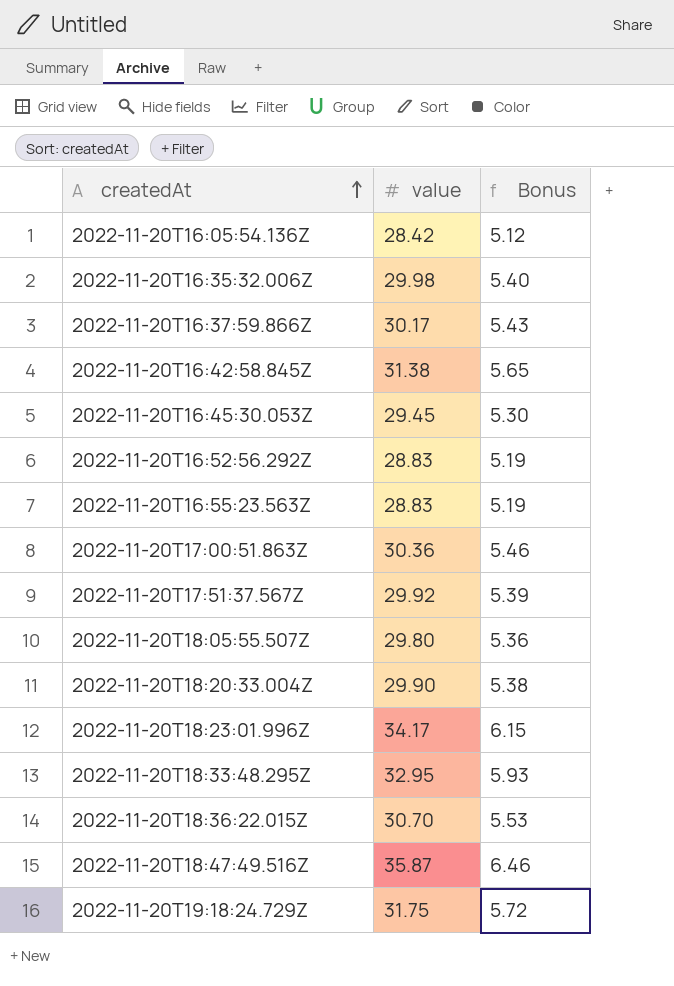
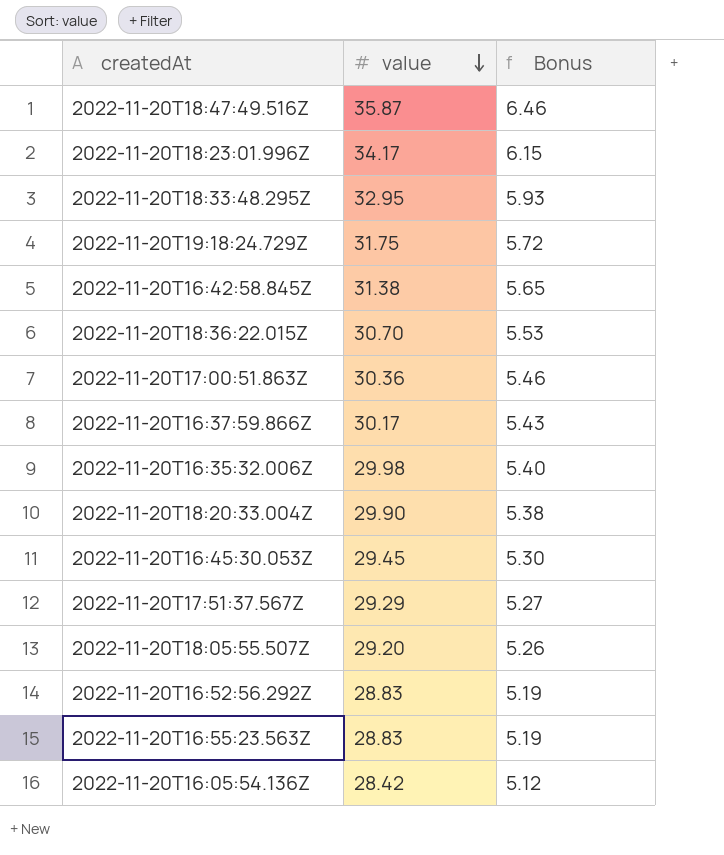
row order: createdAt ascending -> value descending
2022-11-20T17:51:37.567Z | value: 29.92 -> 29.29
2022-11-20T17:51:37.567Z | Bonus: 5.39 -> 5.27
2022-11-20T18:05:55.507Z | value: 29.80 -> 29.20
2022-11-20T18:05:55.507Z | Bonus: 5.36 -> 5.26

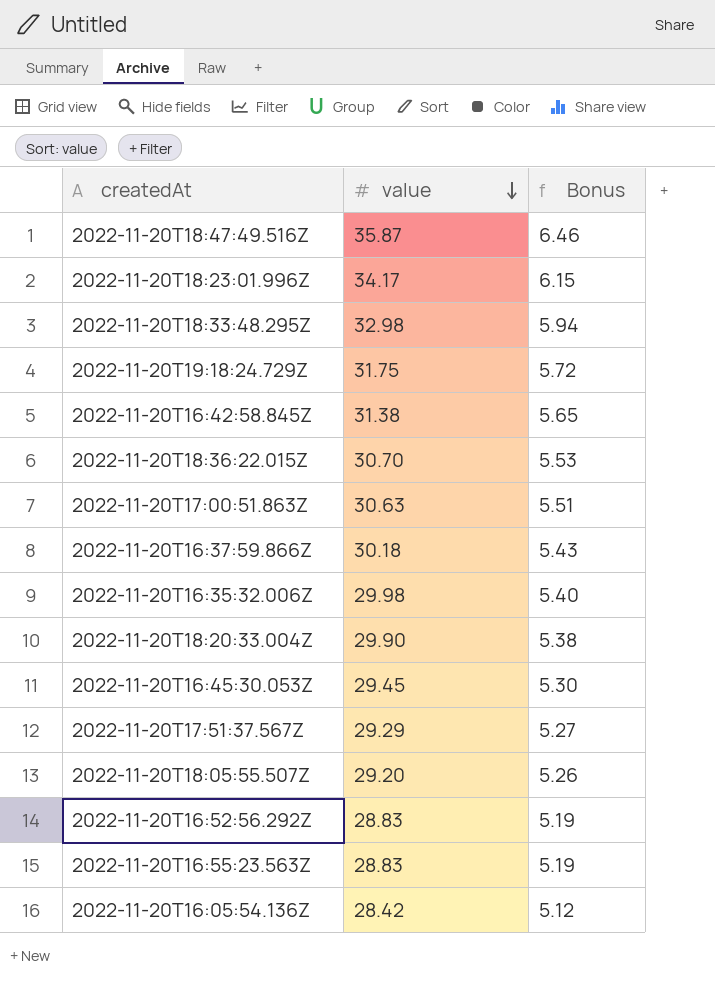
2022-11-20T18:33:48.295Z | value: 32.95 -> 32.98
2022-11-20T18:33:48.295Z | Bonus: 5.93 -> 5.94
2022-11-20T17:00:51.863Z | value: 30.36 -> 30.63
2022-11-20T17:00:51.863Z | Bonus: 5.46 -> 5.51
2022-11-20T16:37:59.866Z | value: 30.17 -> 30.18

